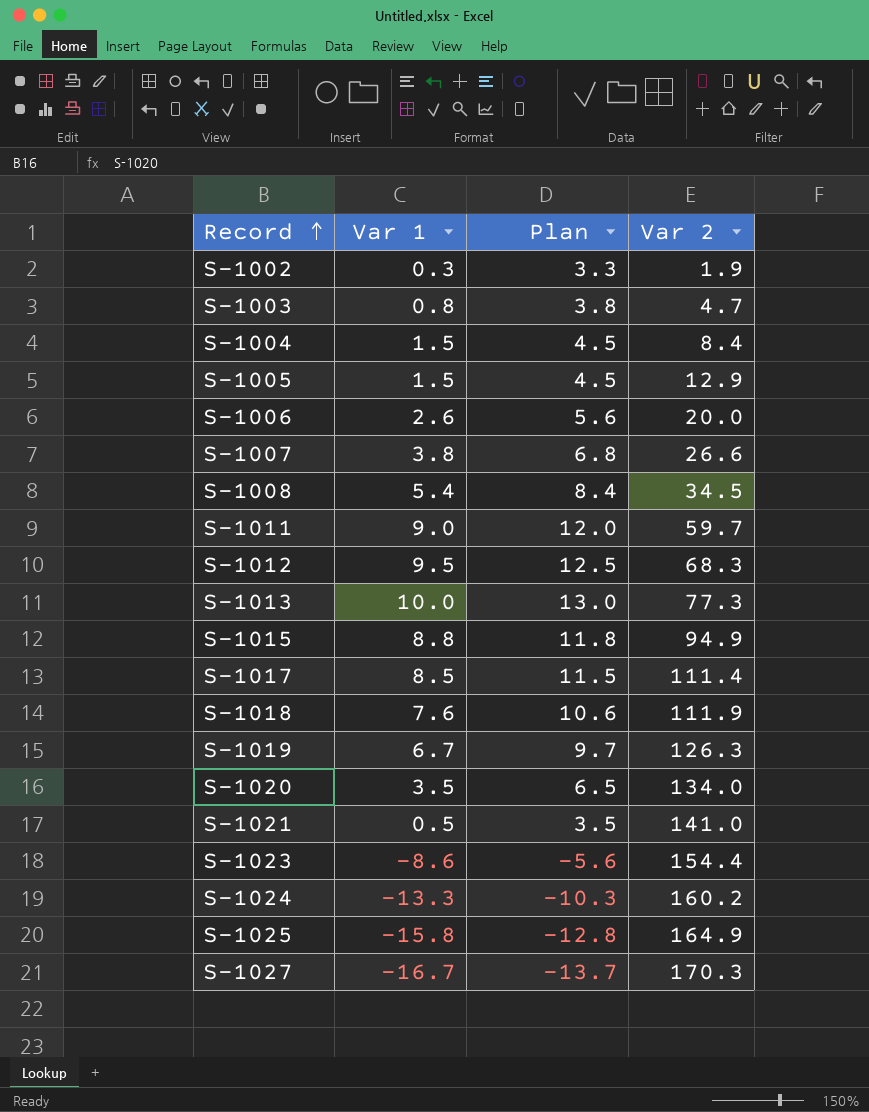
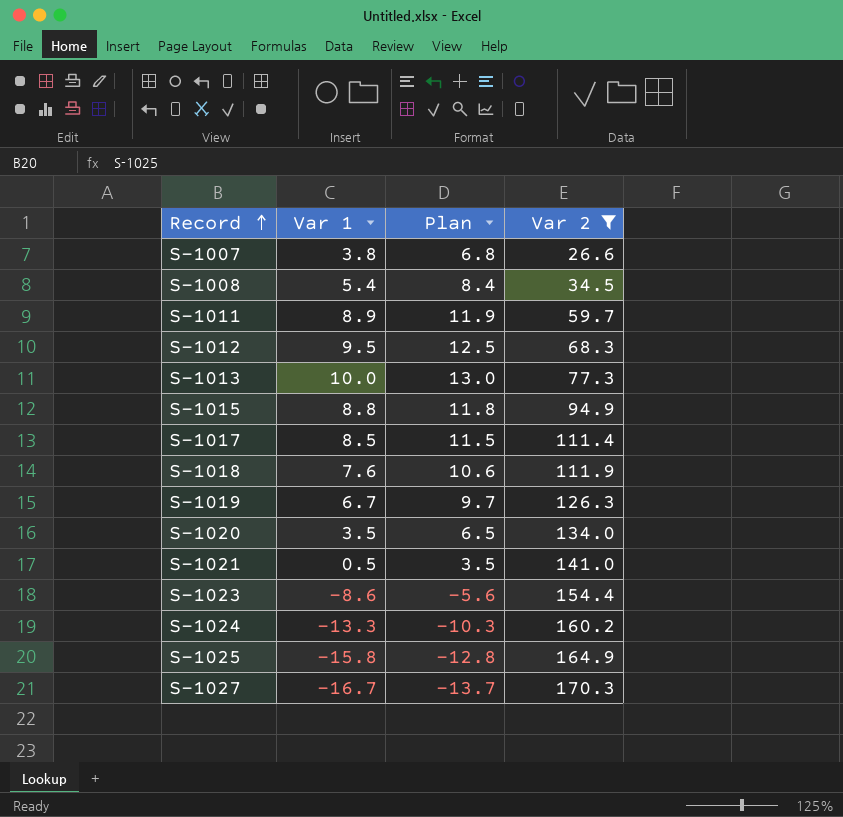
filter: none -> Var 2 >= 26.6
S-1011 | Var 1: 9.0 -> 8.9
S-1011 | Plan: 12.0 -> 11.9

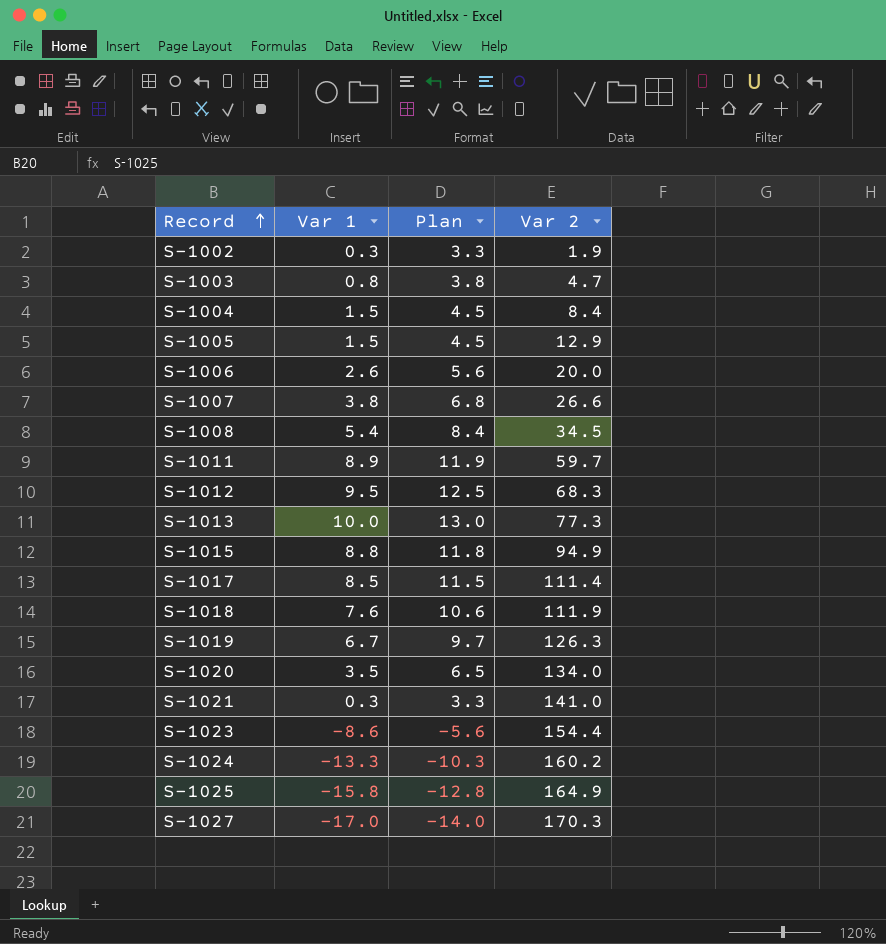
filter: Var 2 >= 26.6 -> none
S-1021 | Var 1: 0.5 -> 0.3
S-1021 | Plan: 3.5 -> 3.3
S-1027 | Var 1: -16.7 -> -17.0
S-1027 | Plan: -13.7 -> -14.0

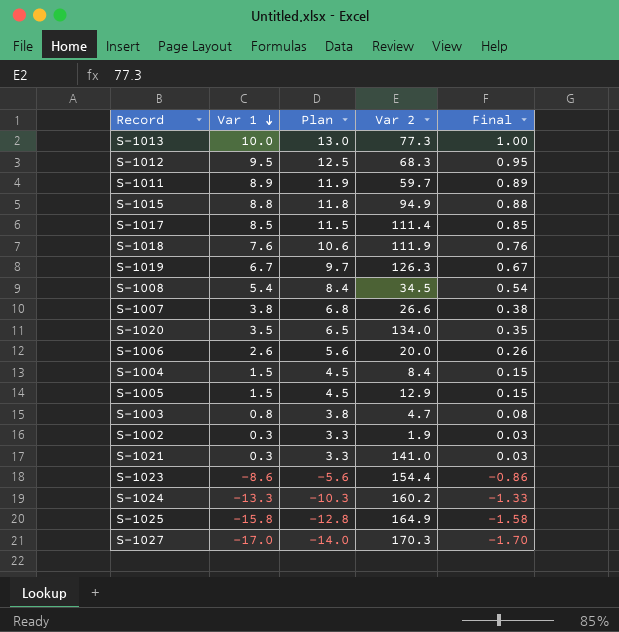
row order: Record ascending -> Var 1 descending
column Final | formula: none -> [Var 1] * 0.1

